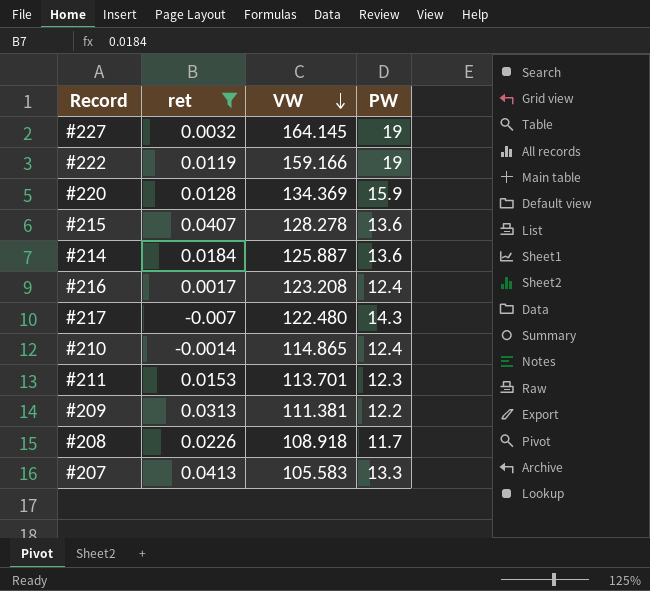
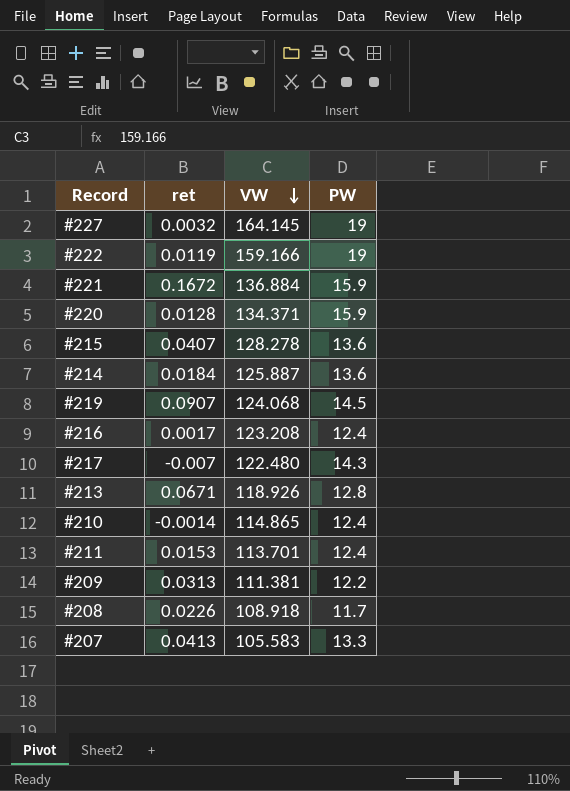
filter: ret <= 0.0413 -> none
#220 | VW: 134.369 -> 134.371
#211 | PW: 12.3 -> 12.4

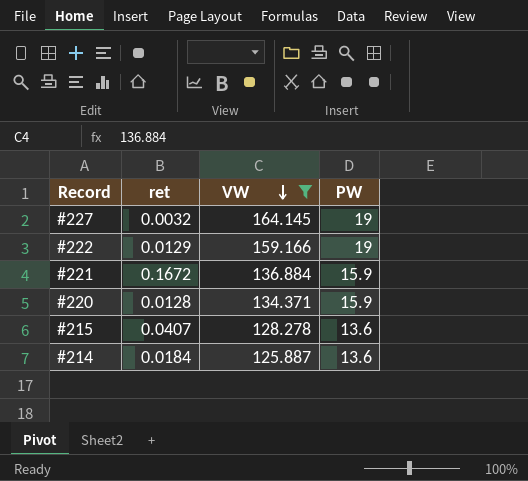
filter: none -> VW >= 125.887
#222 | ret: 0.0119 -> 0.0129

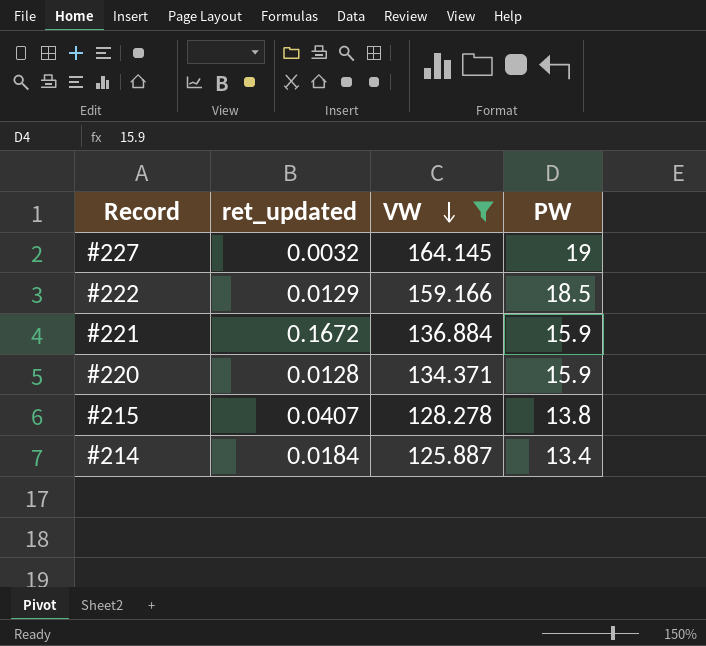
column name: ret -> ret_updated
#222 | PW: 19 -> 18.5
#215 | PW: 13.6 -> 13.8
#214 | PW: 13.6 -> 13.4

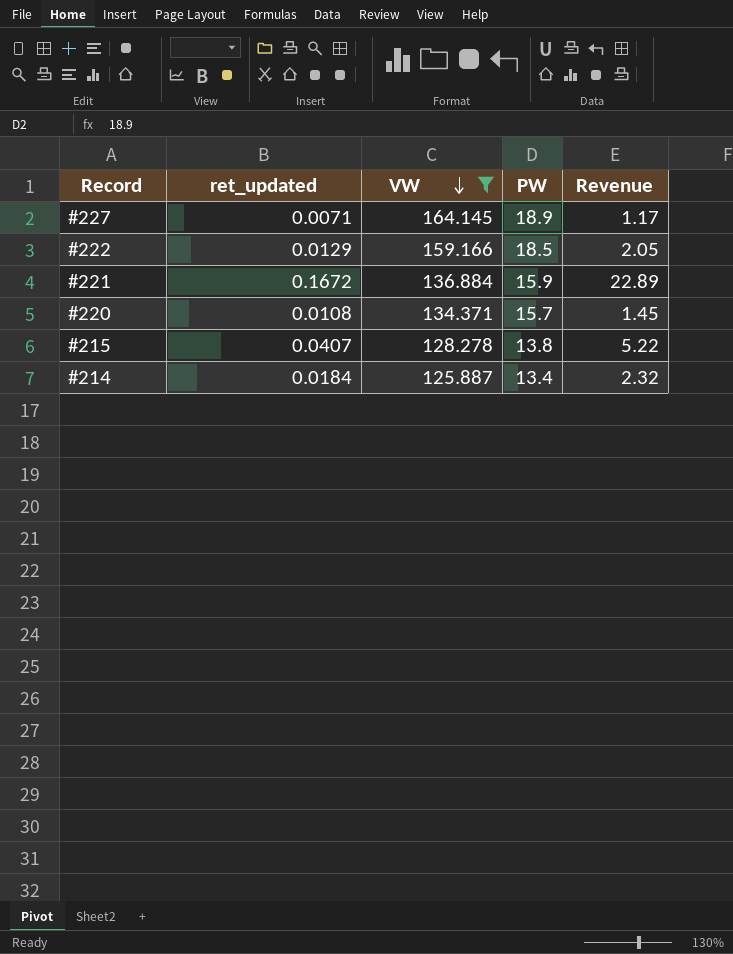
column Revenue | formula: none -> [ret_updated] * [VW]
#227 | ret_updated: 0.0032 -> 0.0071
#227 | PW: 19 -> 18.9
#220 | ret_updated: 0.0128 -> 0.0108
#220 | PW: 15.9 -> 15.7

